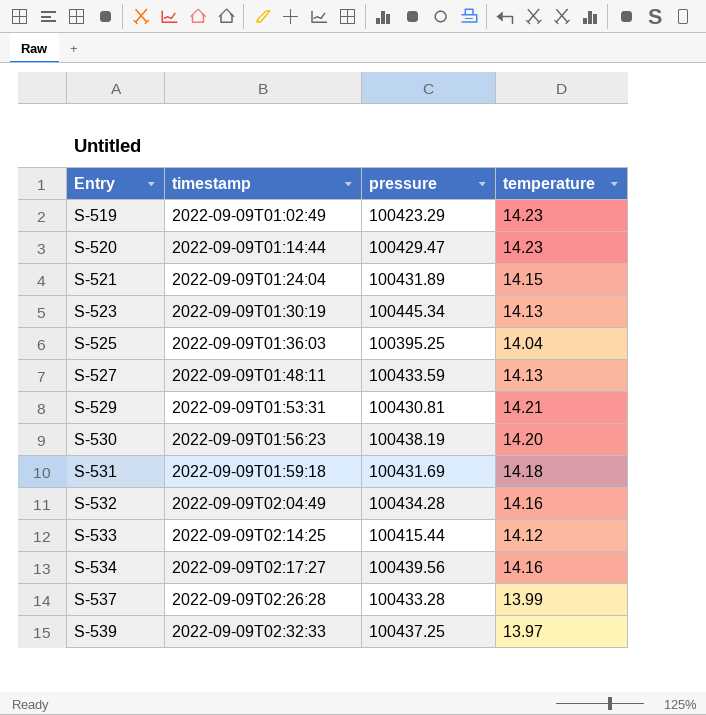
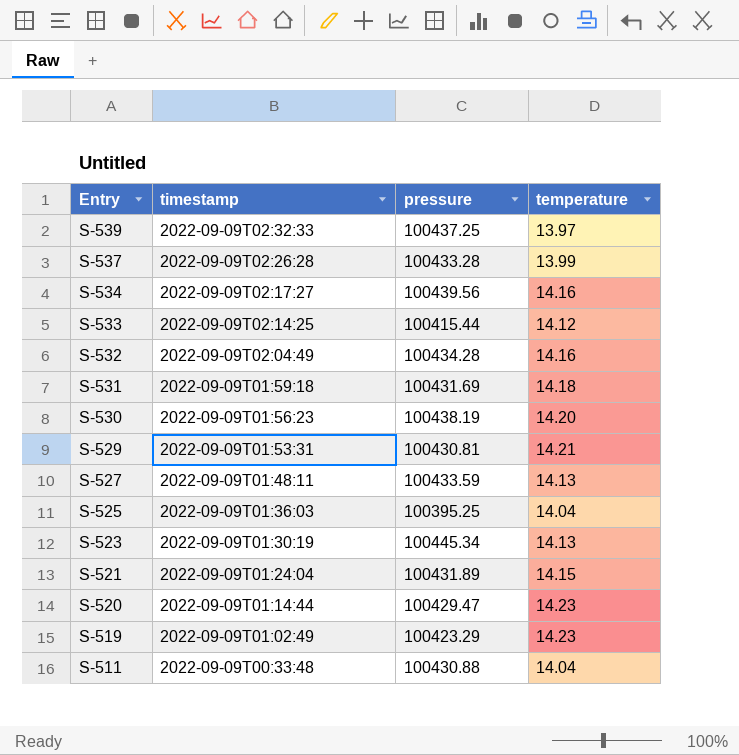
row order: Entry ascending -> Entry descending
row S-511: none -> 2022-09-09T00:33:48 | 100430.88 | 14.04

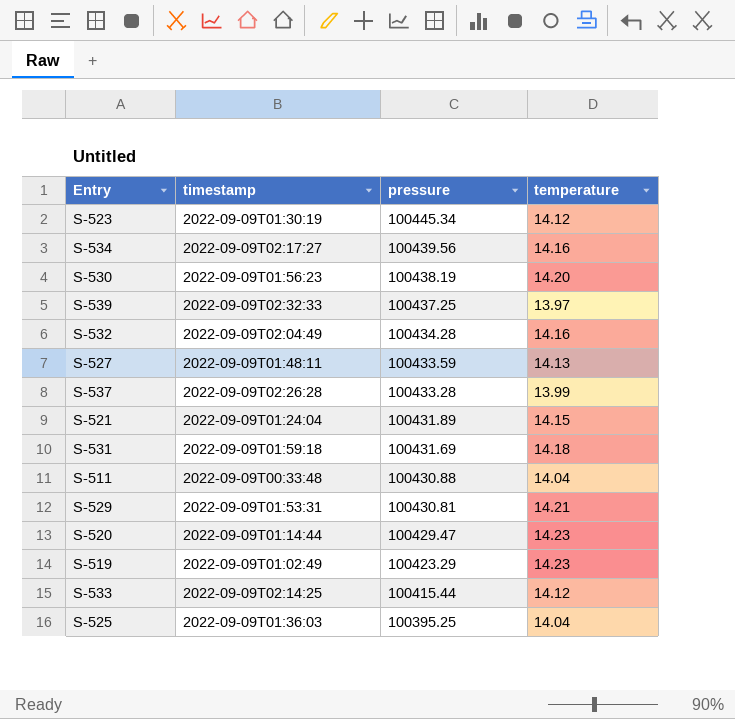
row order: Entry descending -> pressure descending
S-523 | temperature: 14.13 -> 14.12

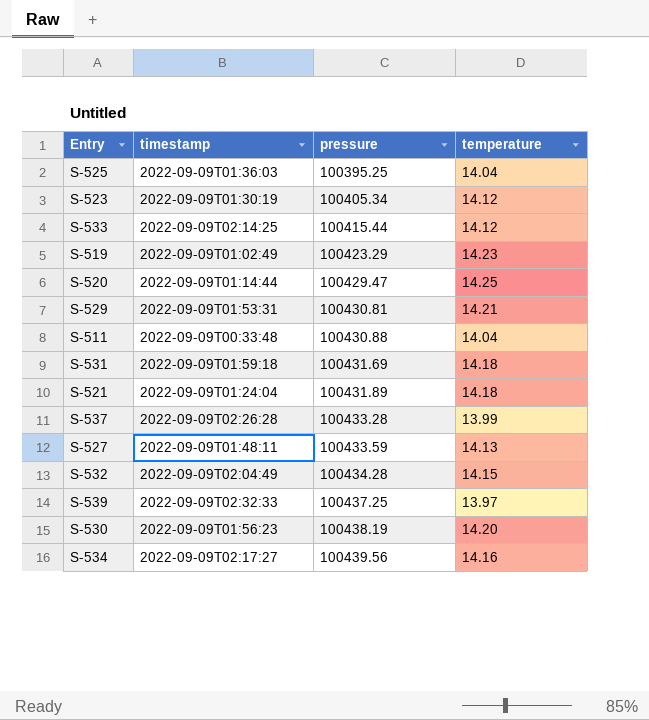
row order: pressure descending -> pressure ascending
S-523 | pressure: 100445.34 -> 100405.34
S-520 | temperature: 14.23 -> 14.25
S-521 | temperature: 14.15 -> 14.18
S-532 | temperature: 14.16 -> 14.15

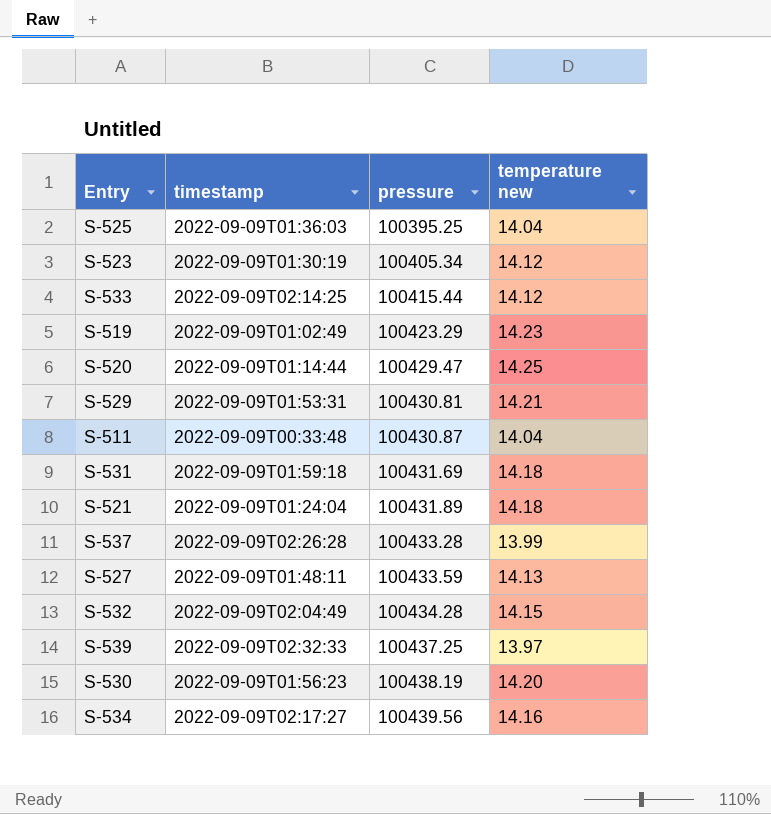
column name: temperature -> temperature new
S-511 | pressure: 100430.88 -> 100430.87

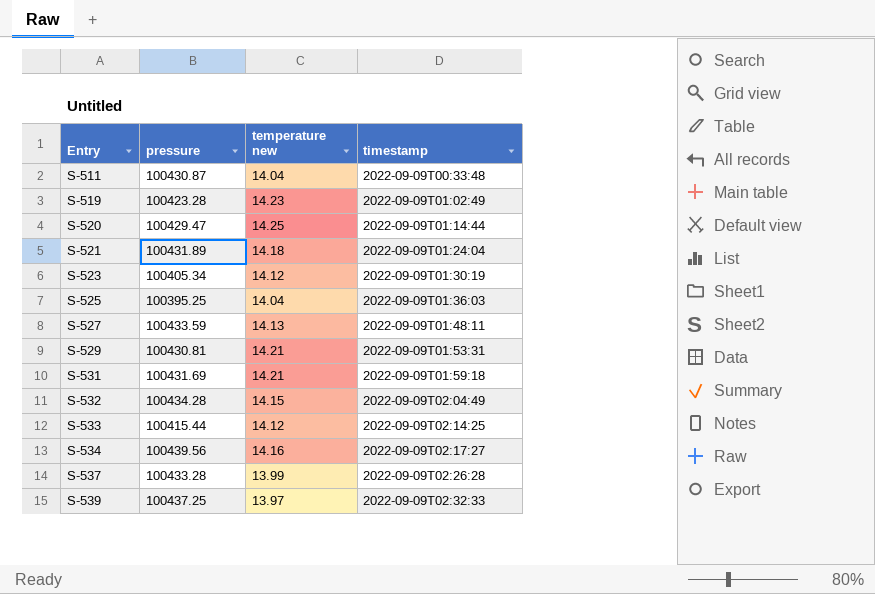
row order: pressure ascending -> Entry ascending
column timestamp | position: 2 -> 4
row S-530: 2022-09-09T01:56:23 | 100438.19 | 14.20 -> none
S-519 | pressure: 100423.29 -> 100423.28
S-531 | temperature new: 14.18 -> 14.21

